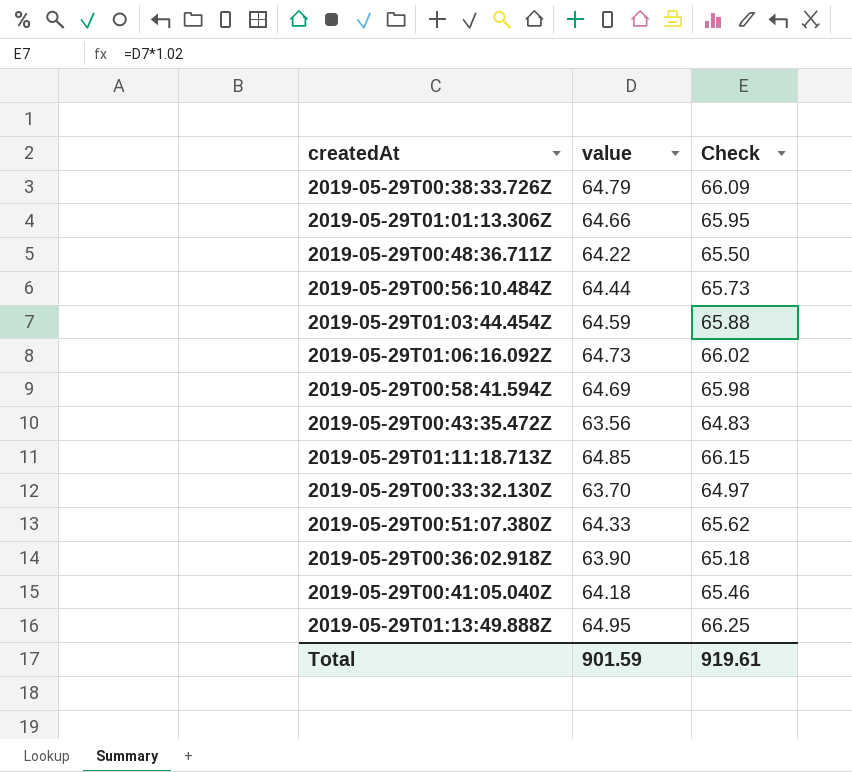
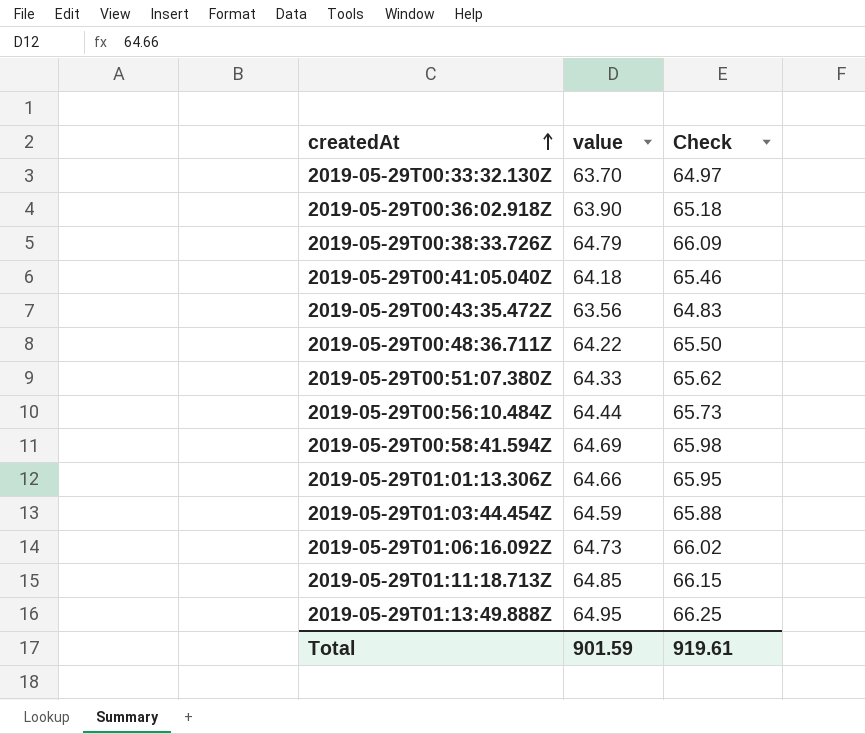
row order: none -> createdAt ascending

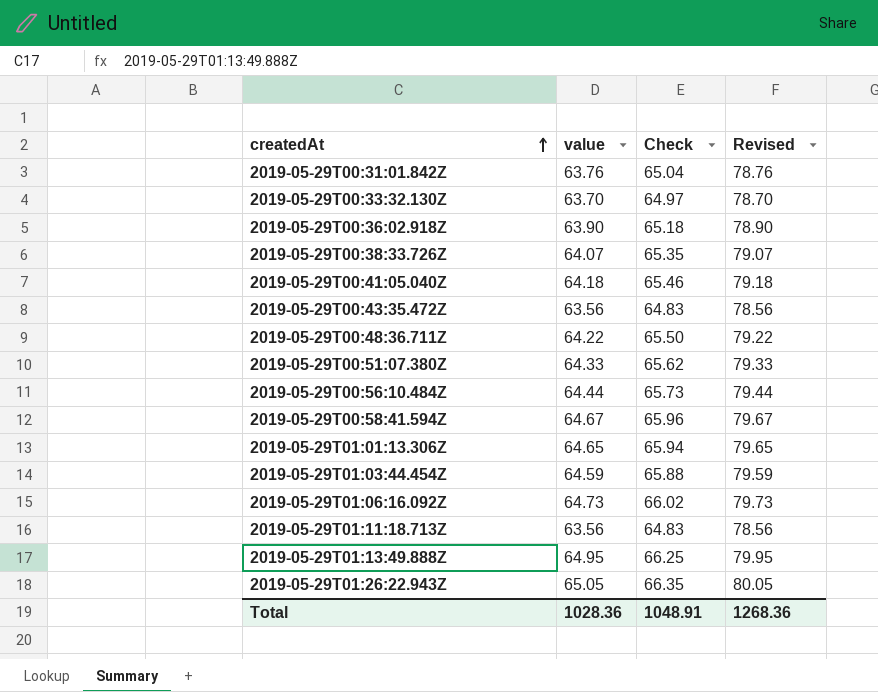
column Revised | formula: none -> [value] + 15
row 2019-05-29T00:31:01.842Z: none -> 63.76 | 65.04 | 78.76
2019-05-29T00:38:33.726Z | value: 64.79 -> 64.07
2019-05-29T00:38:33.726Z | Check: 66.09 -> 65.35
2019-05-29T00:58:41.594Z | value: 64.69 -> 64.67
2019-05-29T00:58:41.594Z | Check: 65.98 -> 65.96
2019-05-29T01:01:13.306Z | value: 64.66 -> 64.65
2019-05-29T01:01:13.306Z | Check: 65.95 -> 65.94
2019-05-29T01:11:18.713Z | value: 64.85 -> 63.56
2019-05-29T01:11:18.713Z | Check: 66.15 -> 64.83
row 2019-05-29T01:26:22.943Z: none -> 65.05 | 66.35 | 80.05
Total | value: 901.59 -> 1028.36
Total | Check: 919.61 -> 1048.91

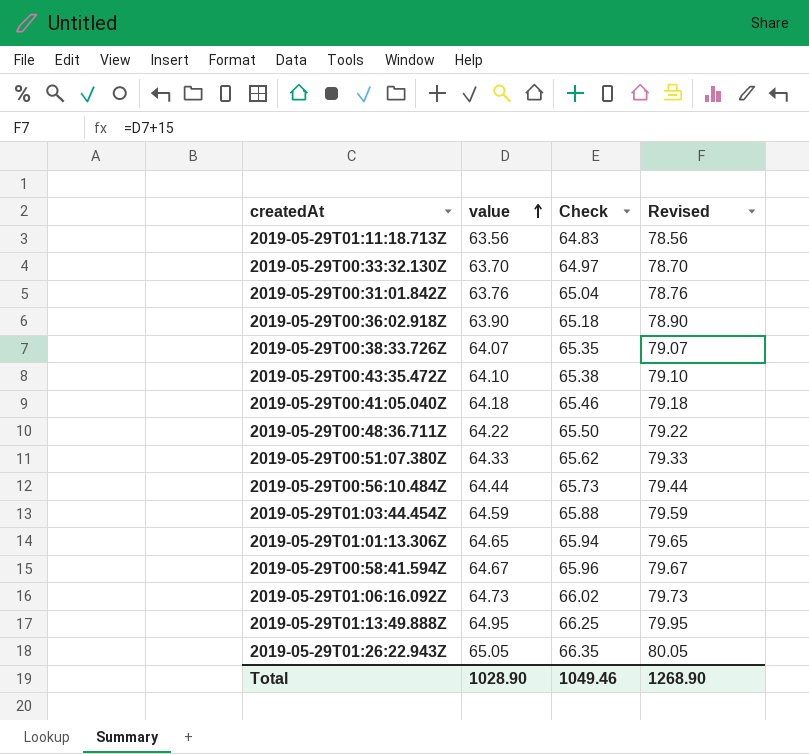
row order: createdAt ascending -> value ascending
2019-05-29T00:43:35.472Z | value: 63.56 -> 64.10
2019-05-29T00:43:35.472Z | Check: 64.83 -> 65.38
2019-05-29T00:43:35.472Z | Revised: 78.56 -> 79.10
Total | value: 1028.36 -> 1028.90
Total | Check: 1048.91 -> 1049.46
Total | Revised: 1268.36 -> 1268.90

